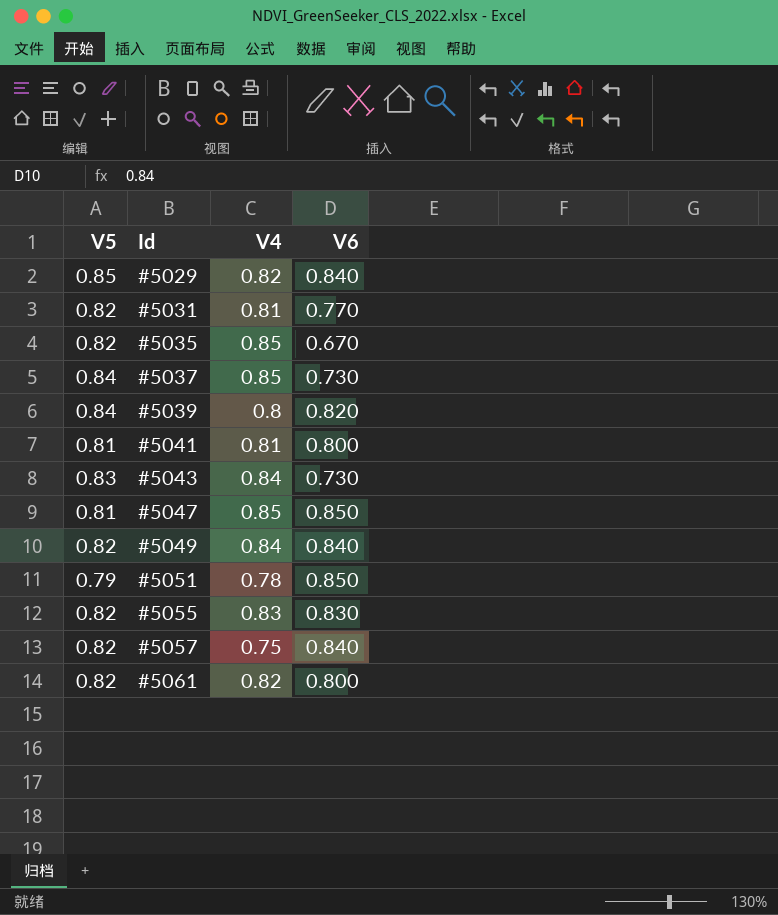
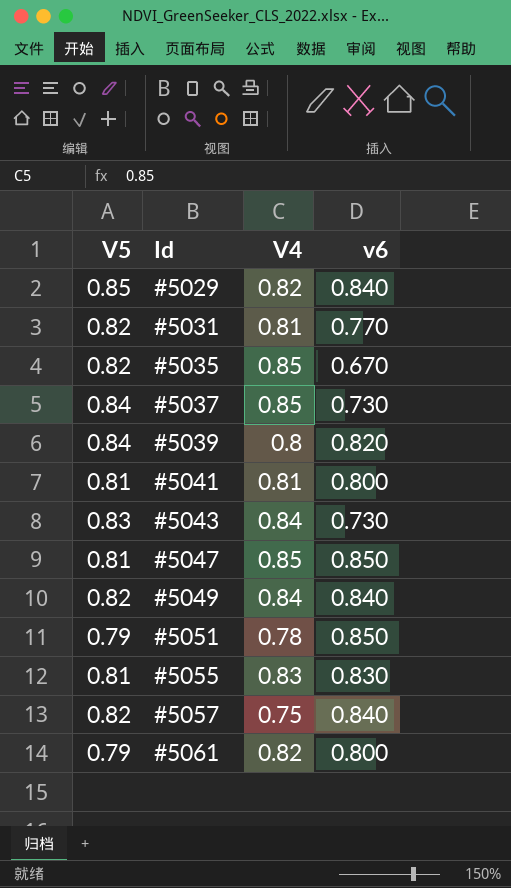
column name: V6 -> v6
#5055 | V5: 0.82 -> 0.81
#5061 | V5: 0.82 -> 0.79

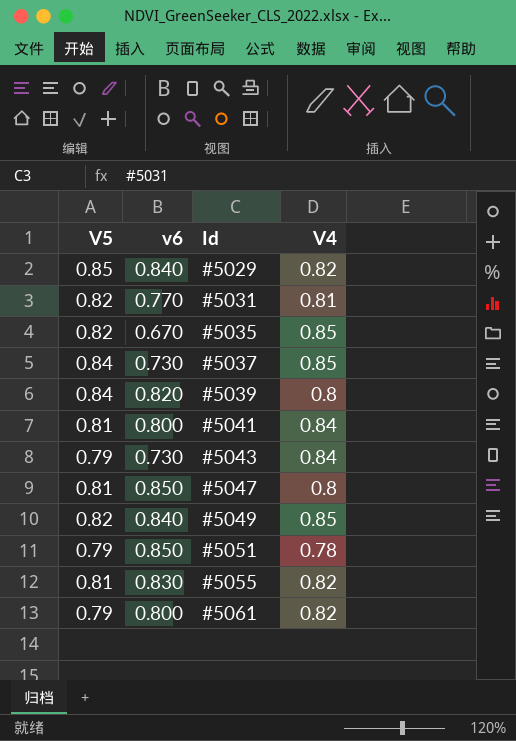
column v6 | position: 4 -> 2
row #5057: 0.82 | 0.75 | 0.840 -> none
#5041 | V4: 0.81 -> 0.84
#5043 | V5: 0.83 -> 0.79
#5047 | V4: 0.85 -> 0.8
#5049 | V4: 0.84 -> 0.85
#5055 | V4: 0.83 -> 0.82

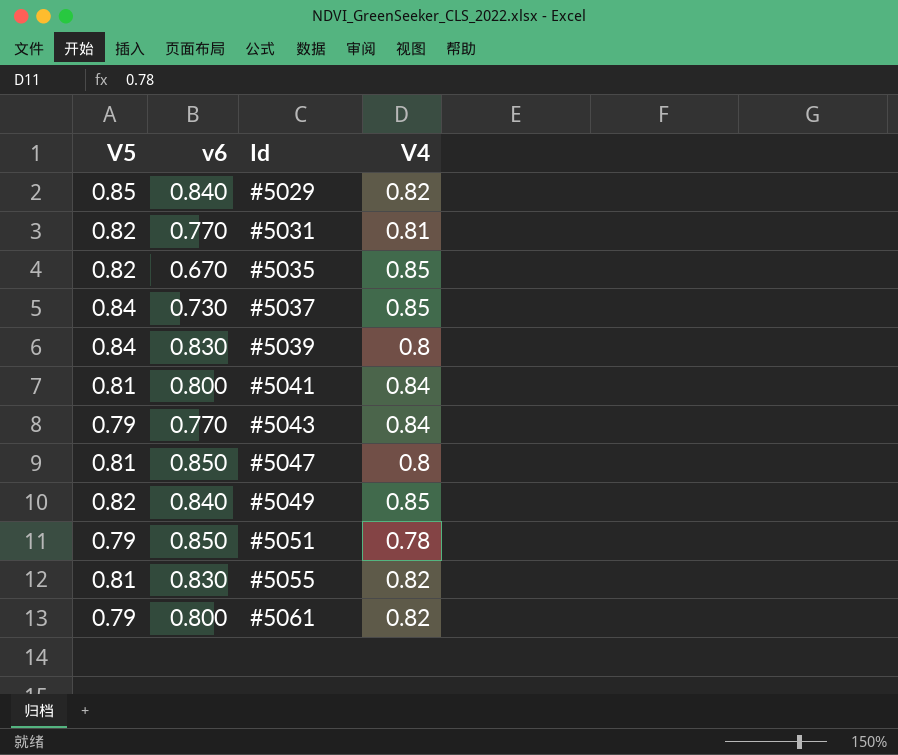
#5039 | v6: 0.820 -> 0.830
#5043 | v6: 0.730 -> 0.770

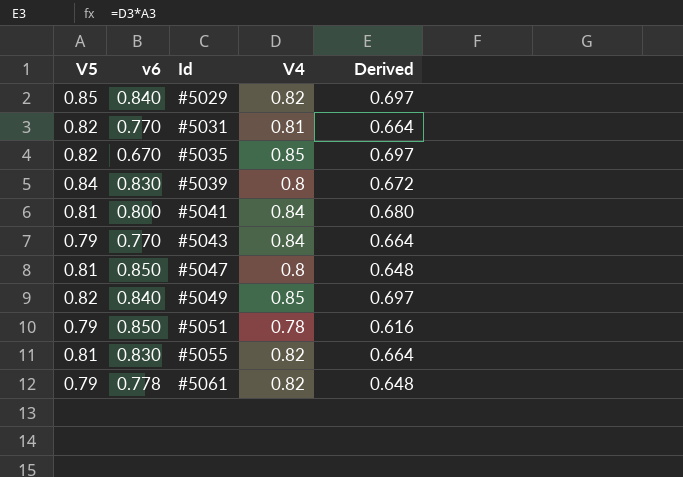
column Derived | formula: none -> [V5] * [V4]
row #5037: 0.84 | 0.730 | 0.85 -> none
#5061 | v6: 0.800 -> 0.778

